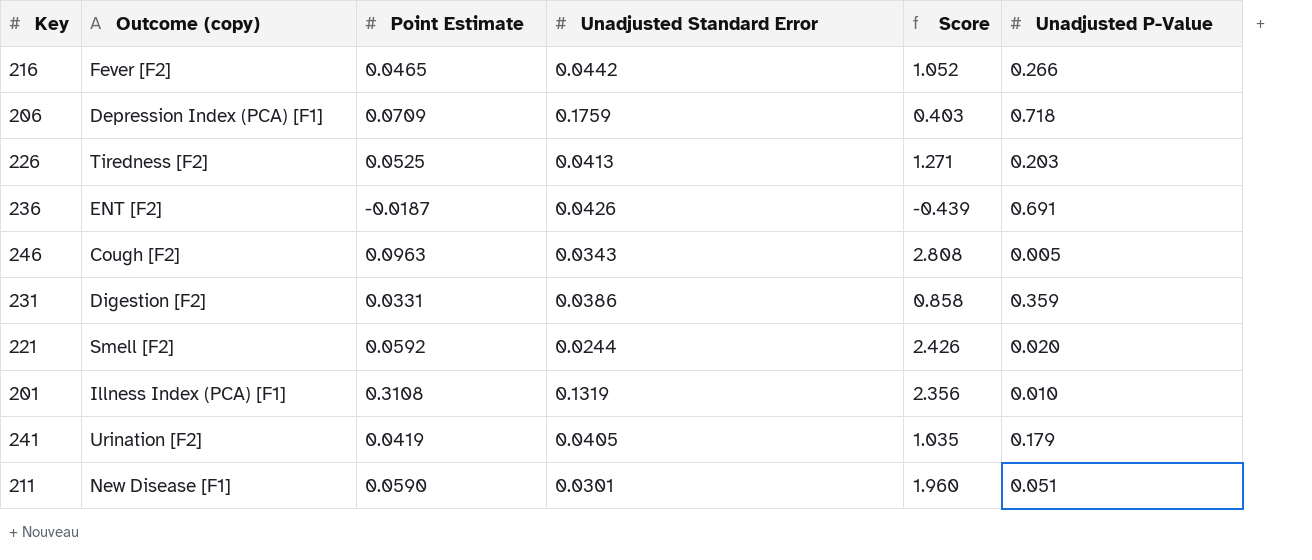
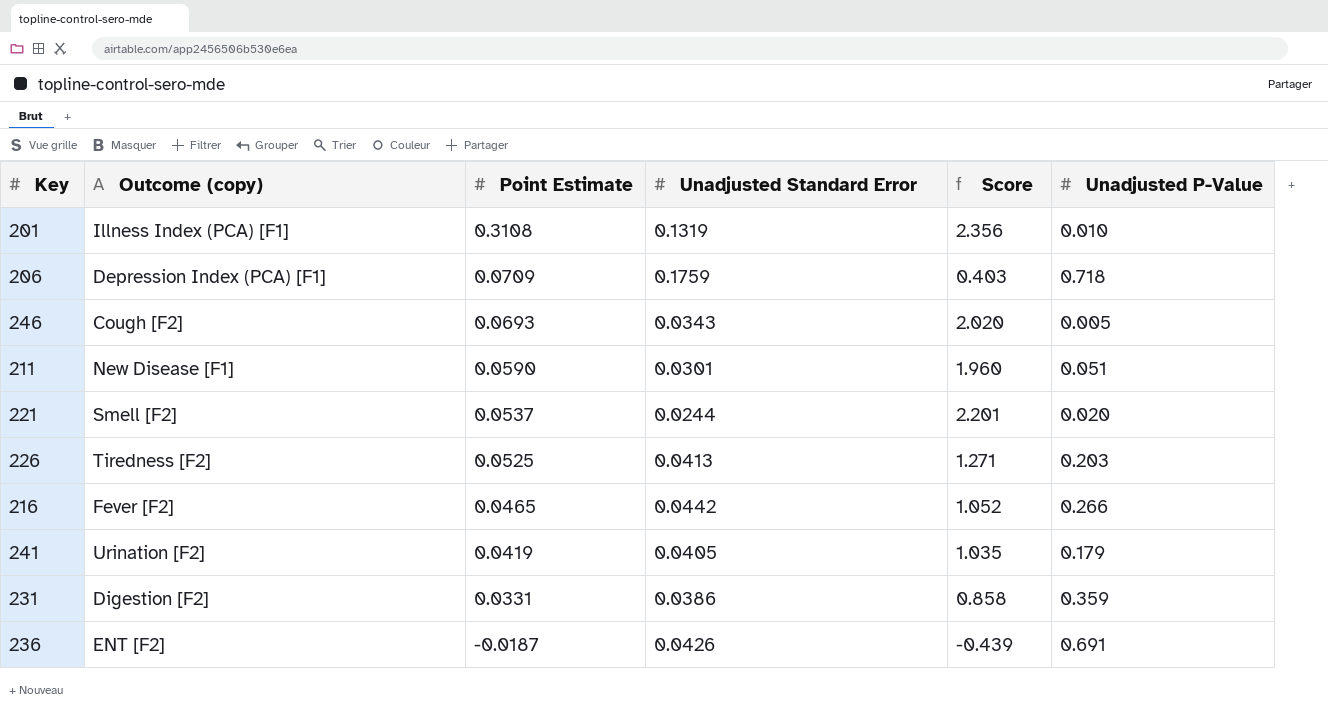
row order: none -> Point Estimate descending
246 | Point Estimate: 0.0963 -> 0.0693
246 | Score: 2.808 -> 2.020
221 | Point Estimate: 0.0592 -> 0.0537
221 | Score: 2.426 -> 2.201

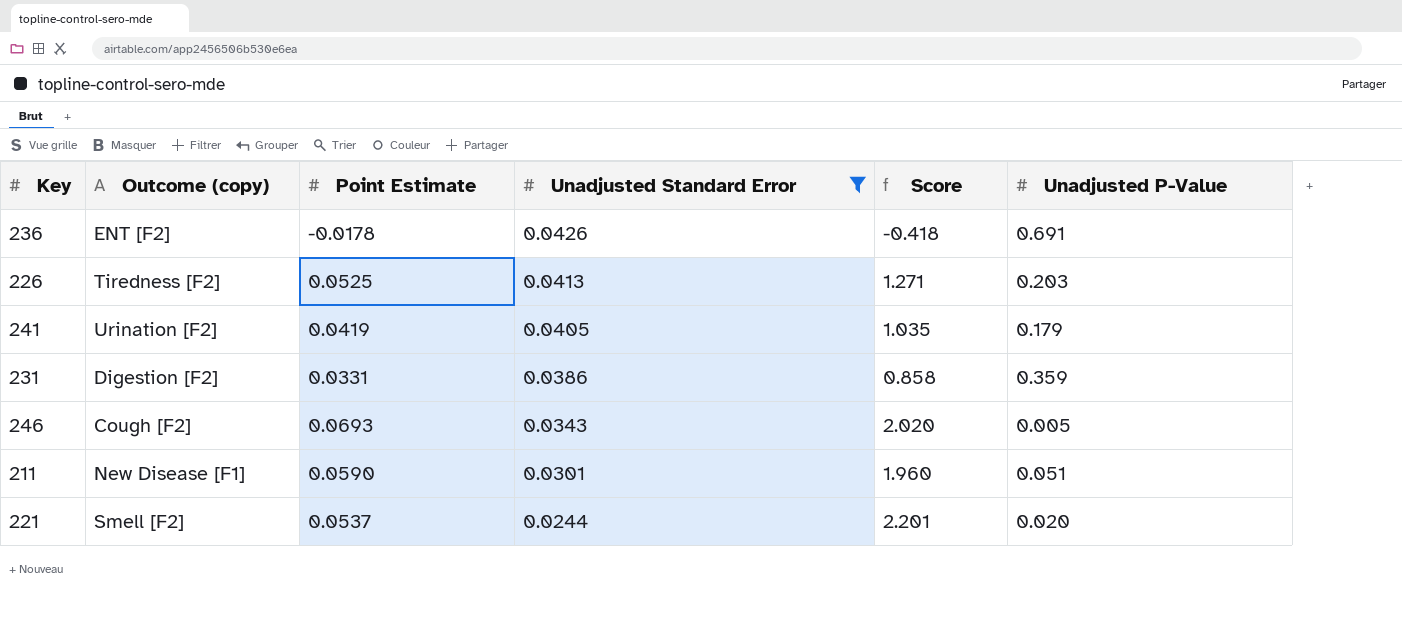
filter: none -> Unadjusted Standard Error <= 0.0426
row order: Point Estimate descending -> Unadjusted Standard Error descending
236 | Point Estimate: -0.0187 -> -0.0178
236 | Score: -0.439 -> -0.418

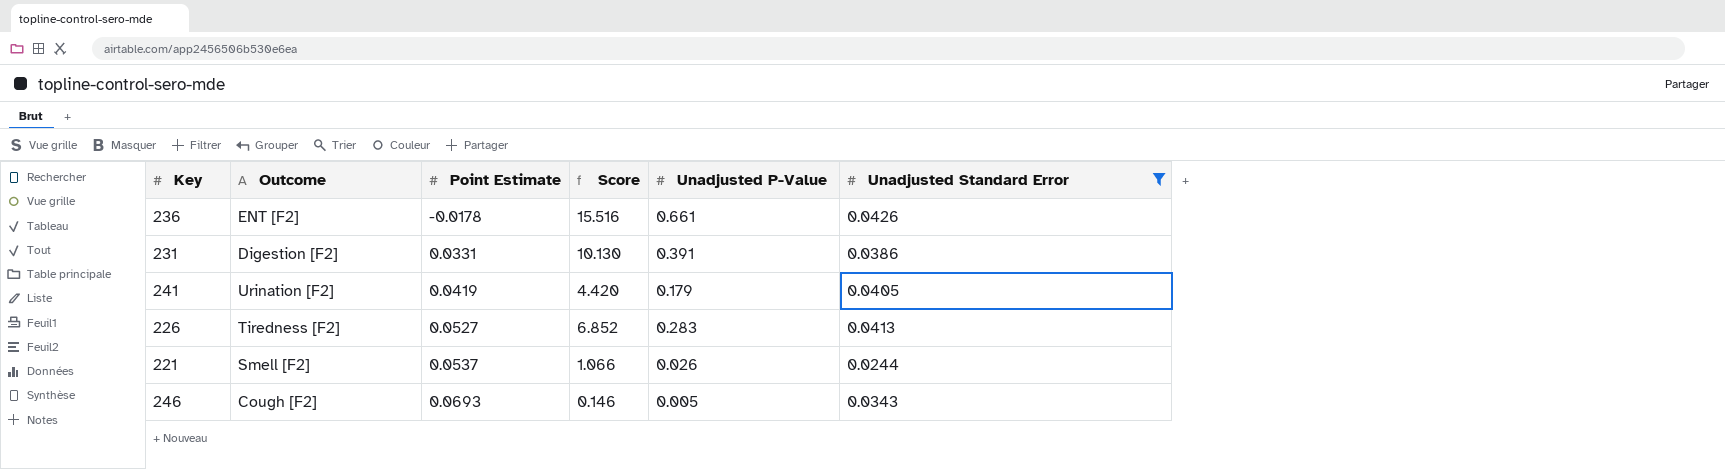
row order: Unadjusted Standard Error descending -> Point Estimate ascending
column name: Outcome (copy) -> Outcome
column Score | formula: [Point Estimate] / [Unadjusted Standard Error] -> [Unadjusted P-Value] / [Unadjusted Standard Error]
column Unadjusted Standard Error | position: 4 -> 6
row 211: New Disease [F1] | 0.0590 | 0.0301 | 1.960 | 0.051 -> none
236 | Unadjusted P-Value: 0.691 -> 0.661
231 | Unadjusted P-Value: 0.359 -> 0.391
226 | Point Estimate: 0.0525 -> 0.0527
226 | Unadjusted P-Value: 0.203 -> 0.283
221 | Unadjusted P-Value: 0.020 -> 0.026

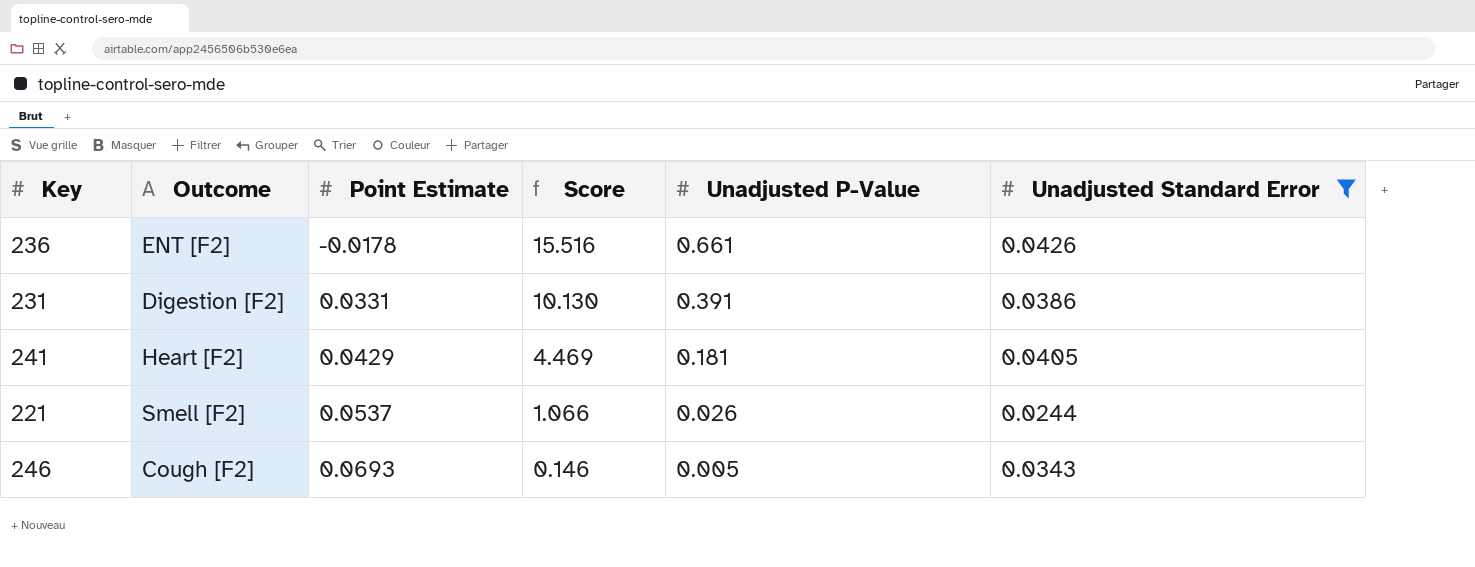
row 226: Tiredness [F2] | 0.0527 | 6.852 | 0.283 | 0.0413 -> none
241 | Outcome: Urination [F2] -> Heart [F2]
241 | Point Estimate: 0.0419 -> 0.0429
241 | Score: 4.420 -> 4.469
241 | Unadjusted P-Value: 0.179 -> 0.181

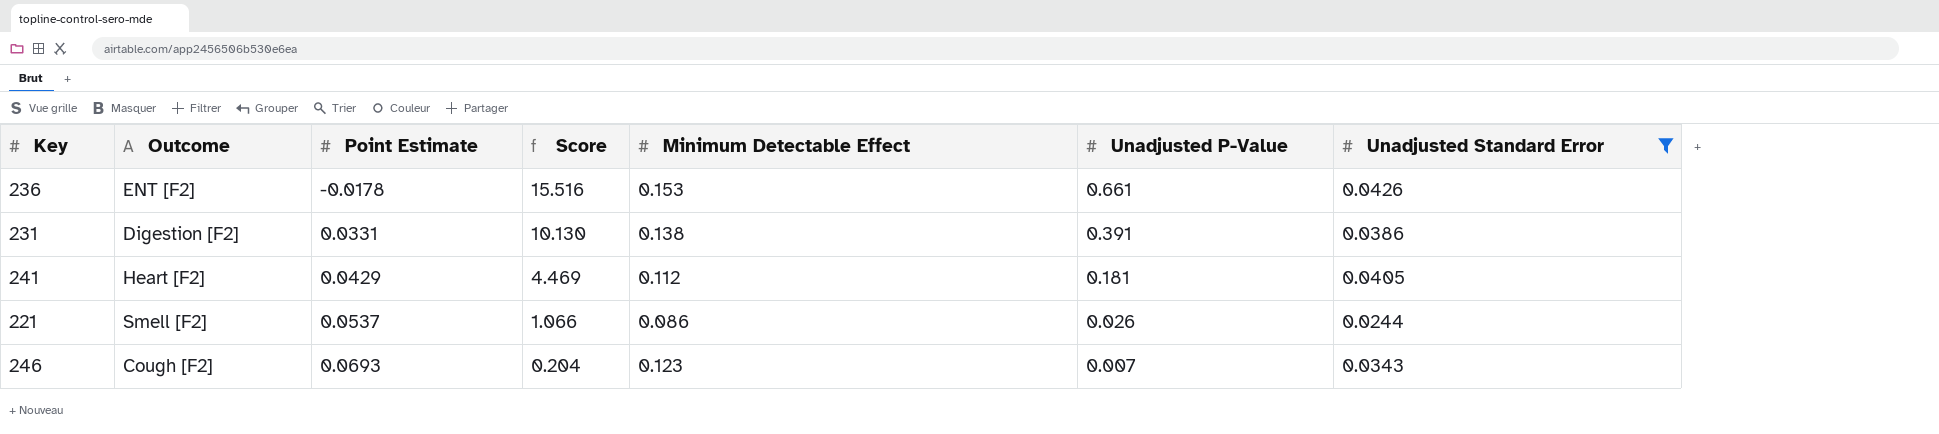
column Minimum Detectable Effect | position: none -> 5
246 | Score: 0.146 -> 0.204
246 | Unadjusted P-Value: 0.005 -> 0.007

